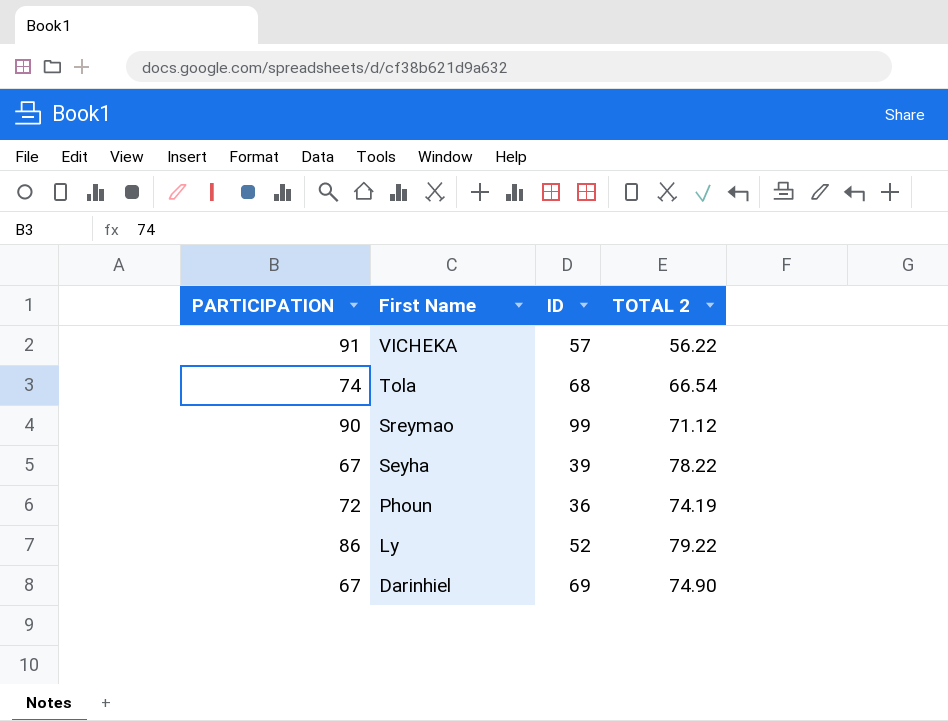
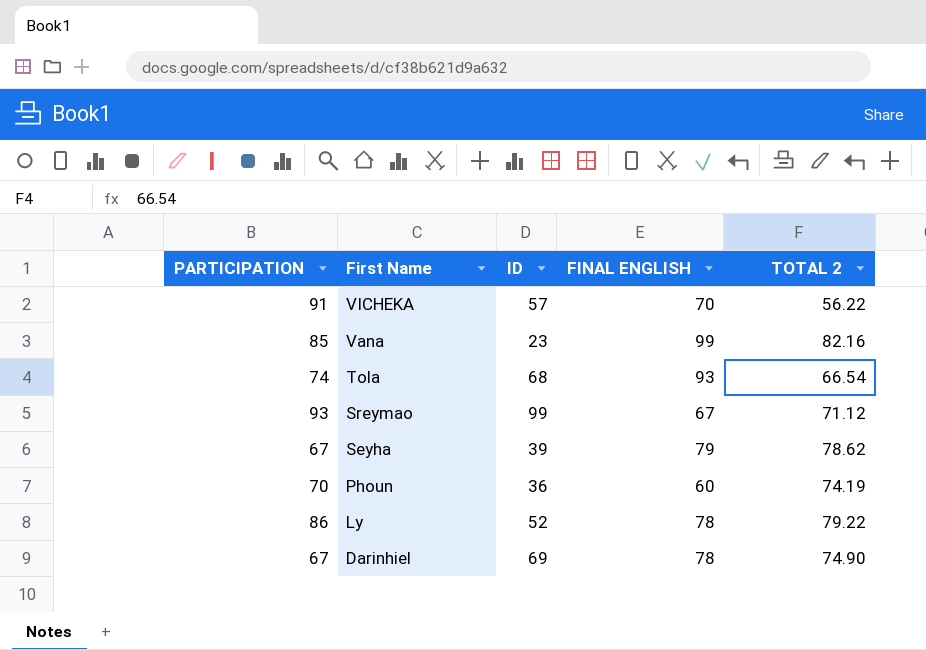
column FINAL ENGLISH | position: none -> 4
row Vana: none -> 85 | 23 | 99 | 82.16
Sreymao | PARTICIPATION: 90 -> 93
Seyha | TOTAL 2: 78.22 -> 78.62
Phoun | PARTICIPATION: 72 -> 70

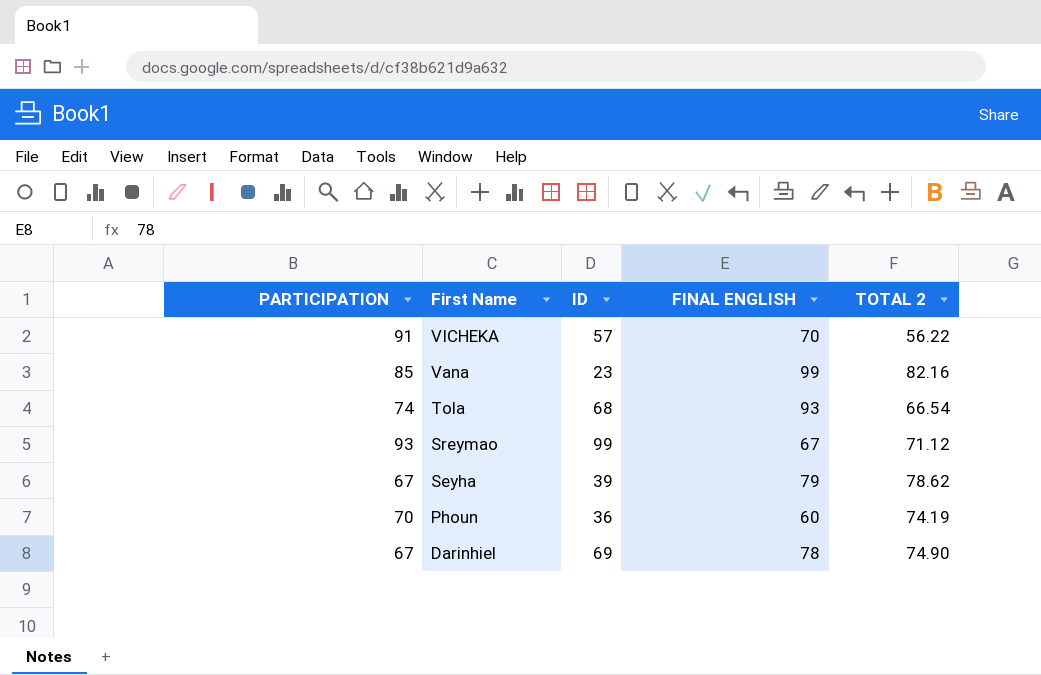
row Ly: 86 | 52 | 78 | 79.22 -> none

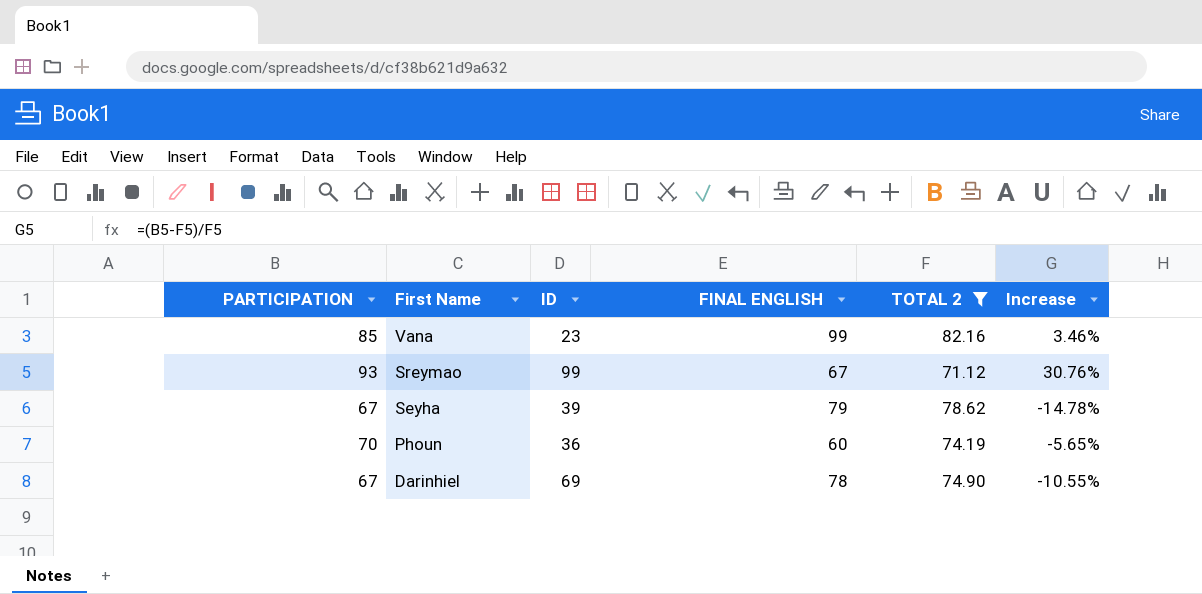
filter: none -> TOTAL 2 >= 71.12
column Increase | formula: none -> ([PARTICIPATION] - [TOTAL 2]) / [TOTAL 2]

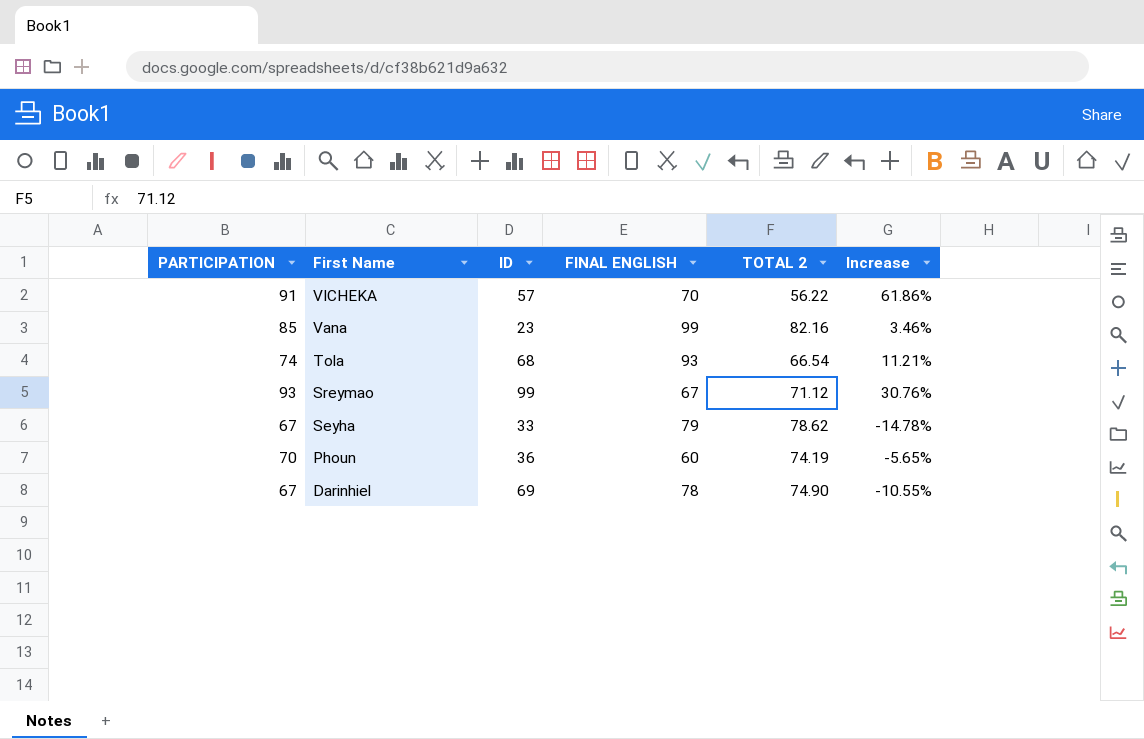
filter: TOTAL 2 >= 71.12 -> none
Seyha | ID: 39 -> 33

